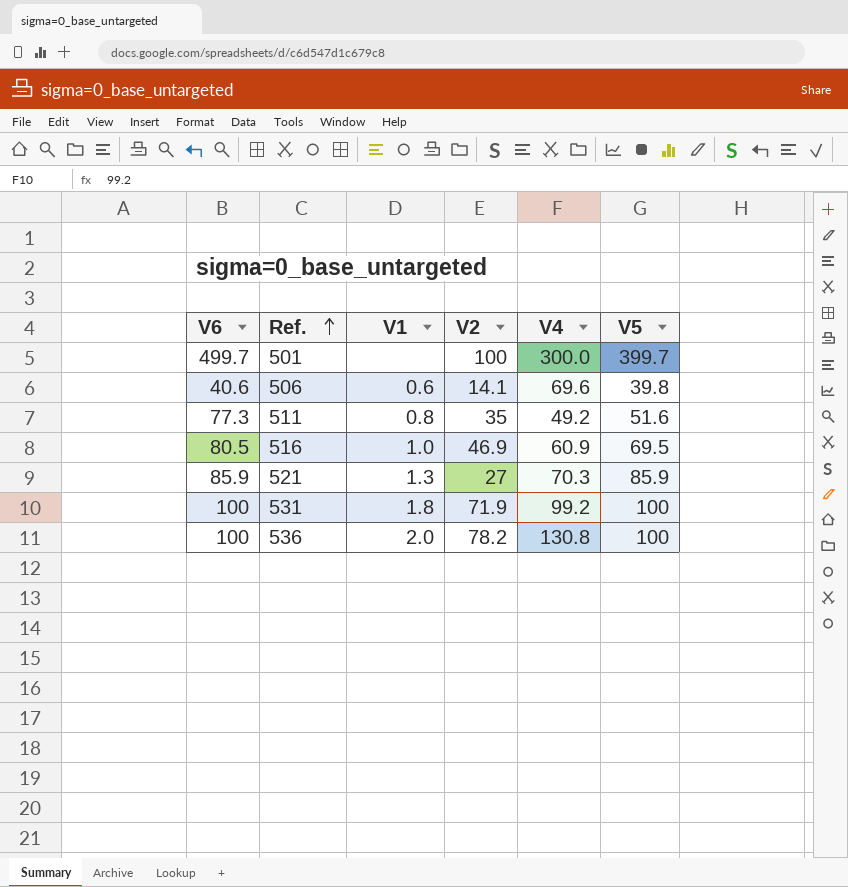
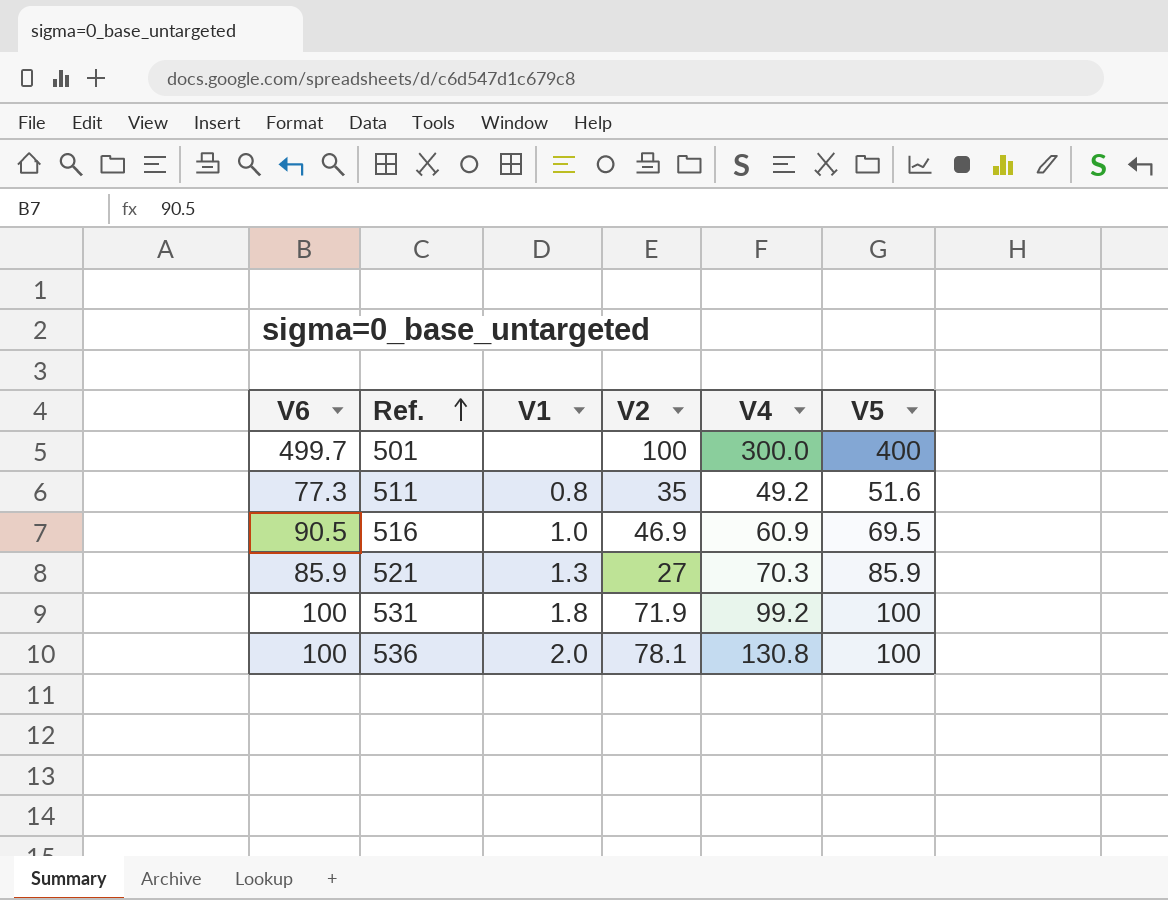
row 506: 40.6 | 0.6 | 14.1 | 69.6 | 39.8 -> none
501 | V5: 399.7 -> 400
516 | V6: 80.5 -> 90.5
536 | V2: 78.2 -> 78.1

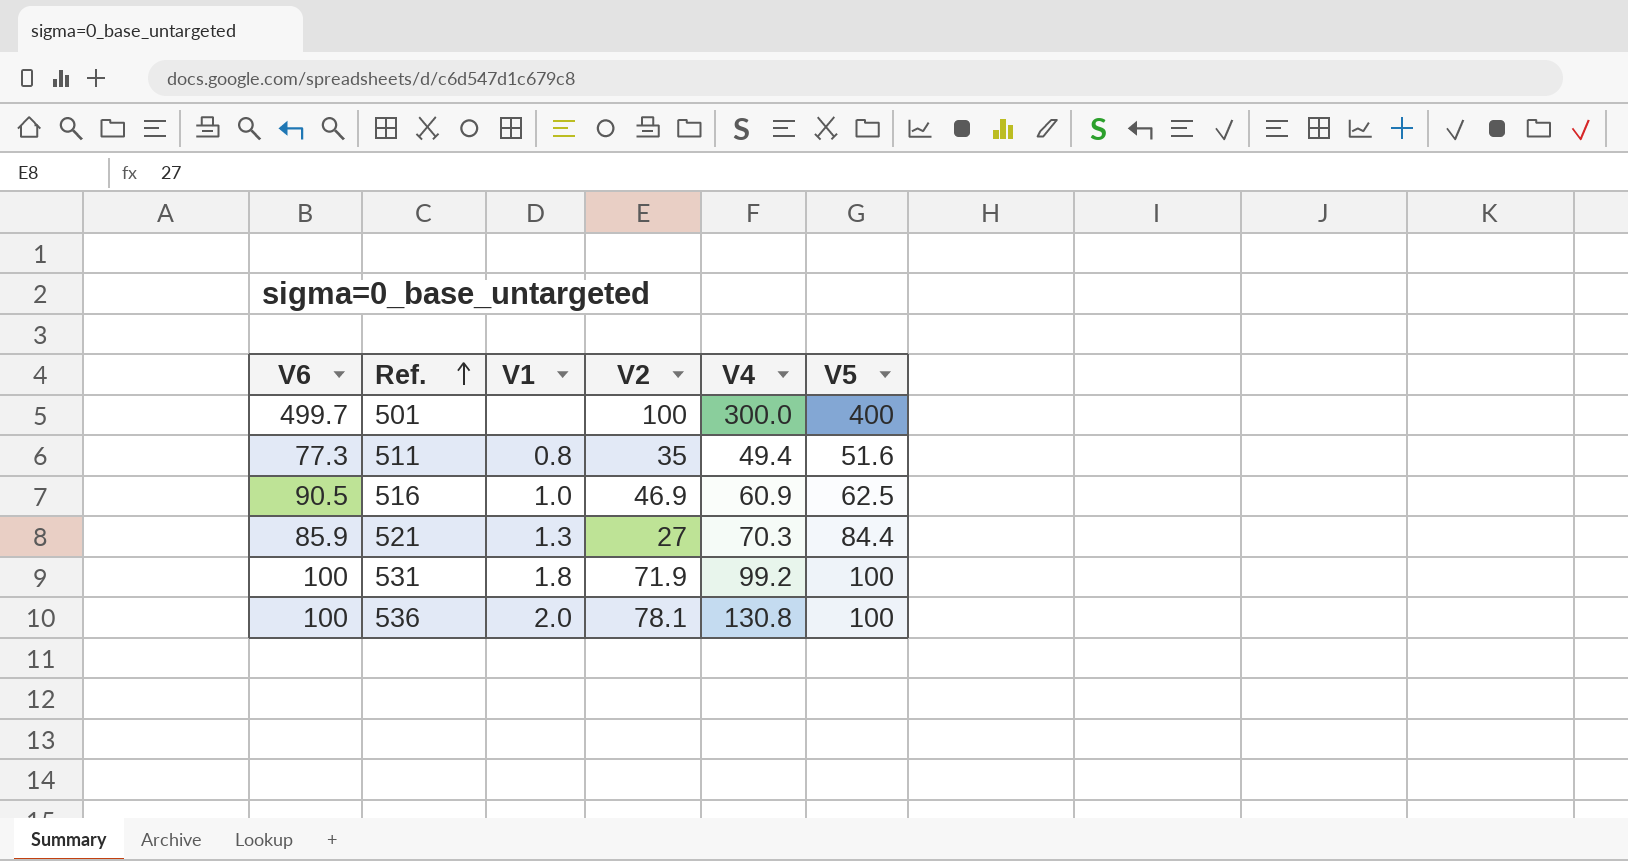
511 | V4: 49.2 -> 49.4
516 | V5: 69.5 -> 62.5
521 | V5: 85.9 -> 84.4

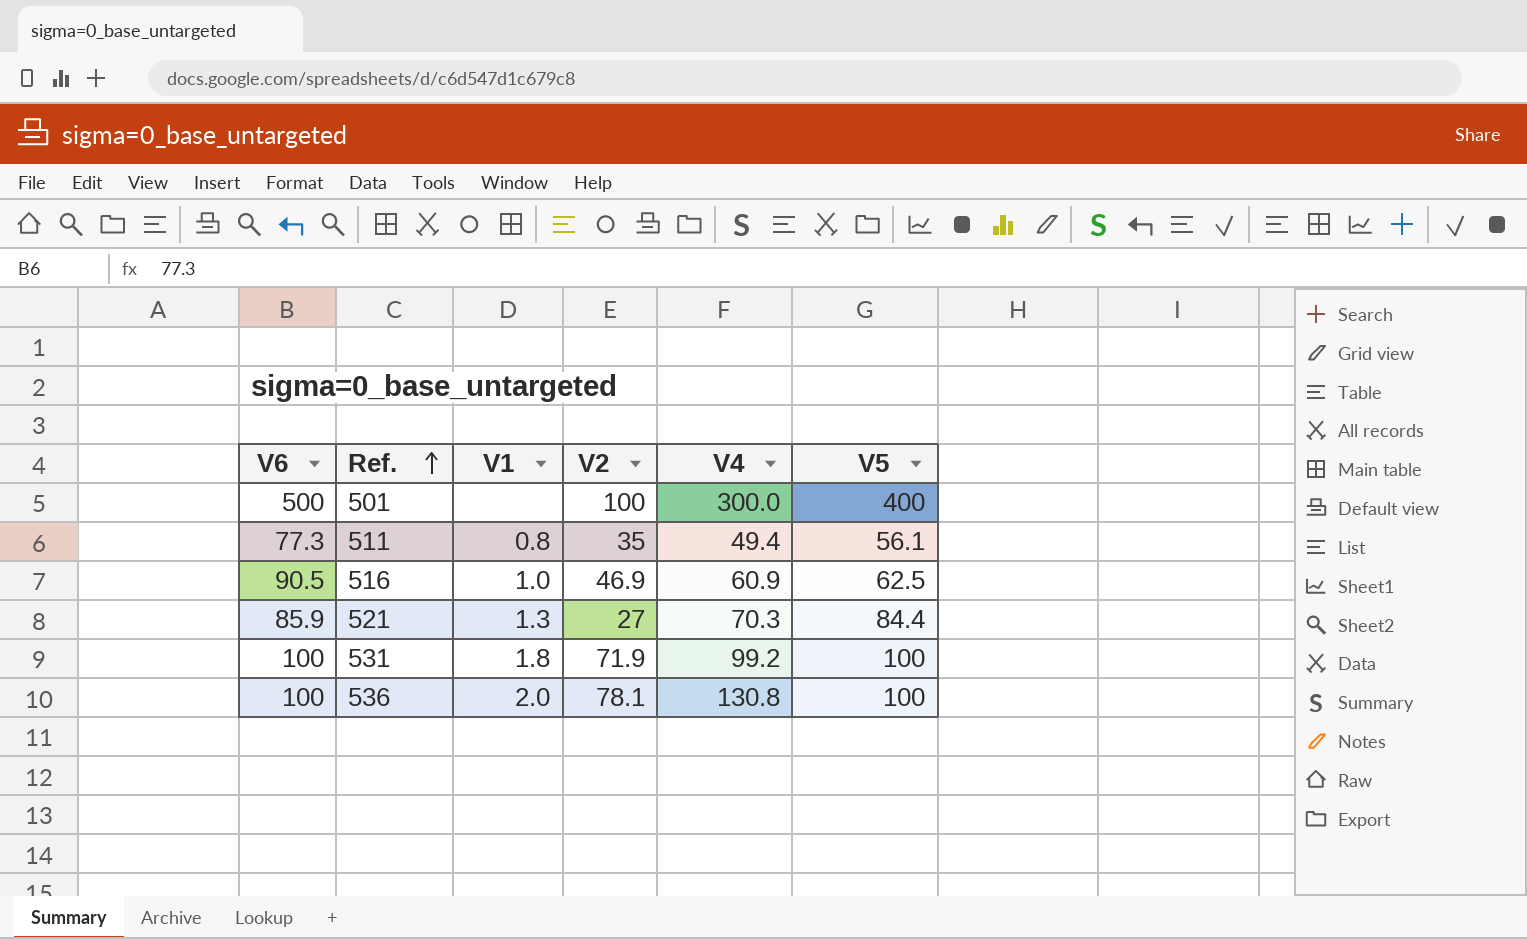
501 | V6: 499.7 -> 500
511 | V5: 51.6 -> 56.1

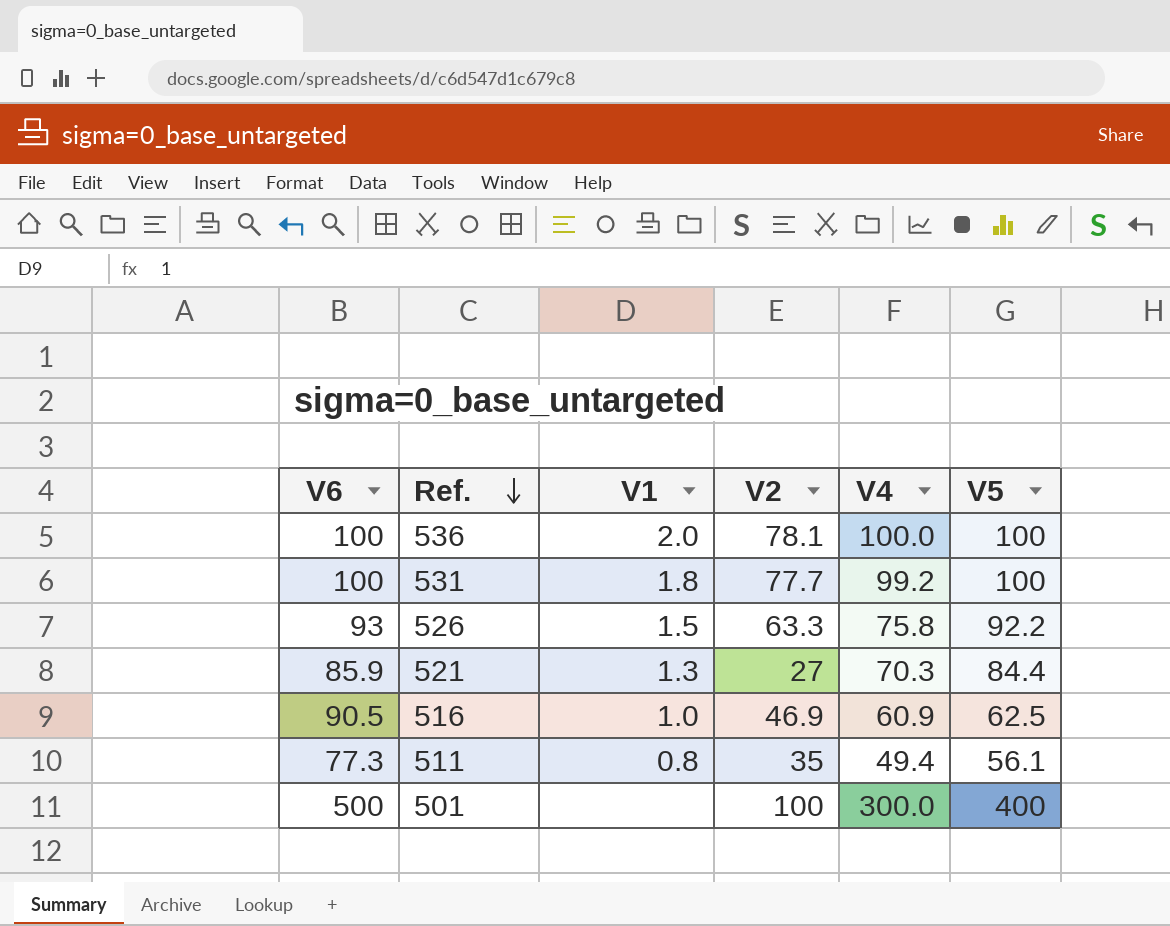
row order: Ref. ascending -> Ref. descending
536 | V4: 130.8 -> 100.0
531 | V2: 71.9 -> 77.7
row 526: none -> 93 | 1.5 | 63.3 | 75.8 | 92.2

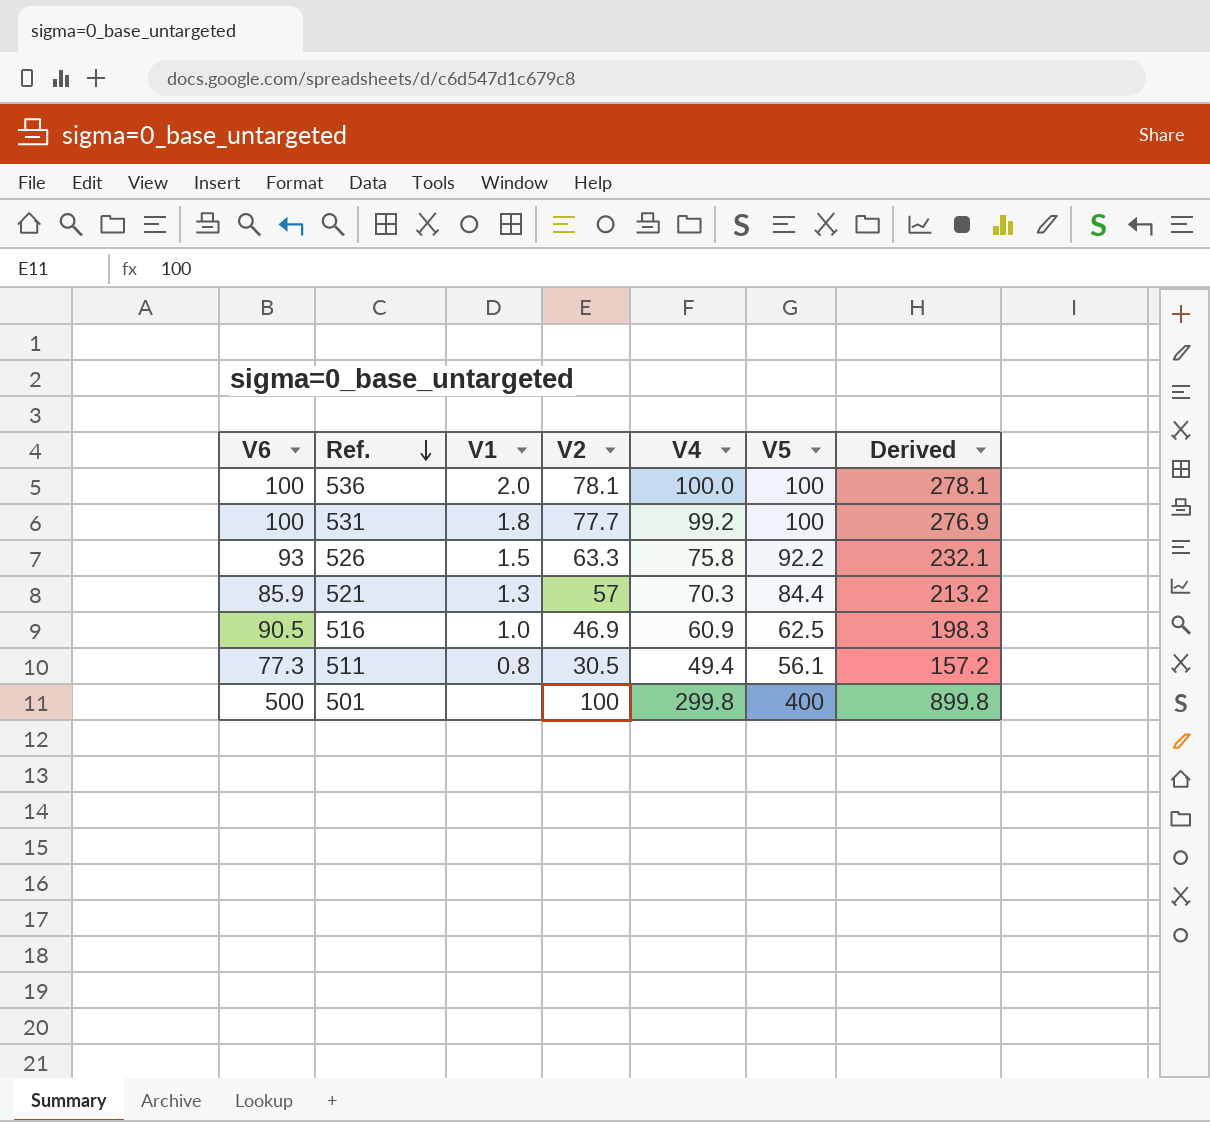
column Derived | formula: none -> [V6] + [V2] + [V4]
521 | V2: 27 -> 57
511 | V2: 35 -> 30.5
501 | V4: 300.0 -> 299.8

